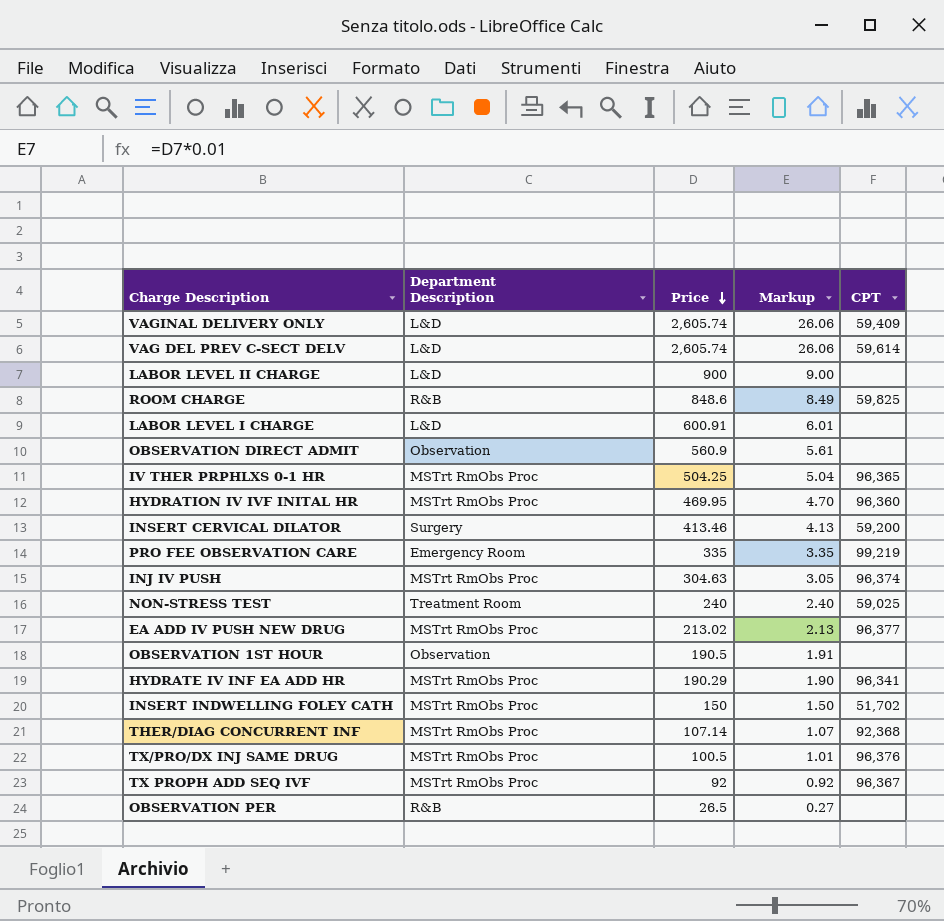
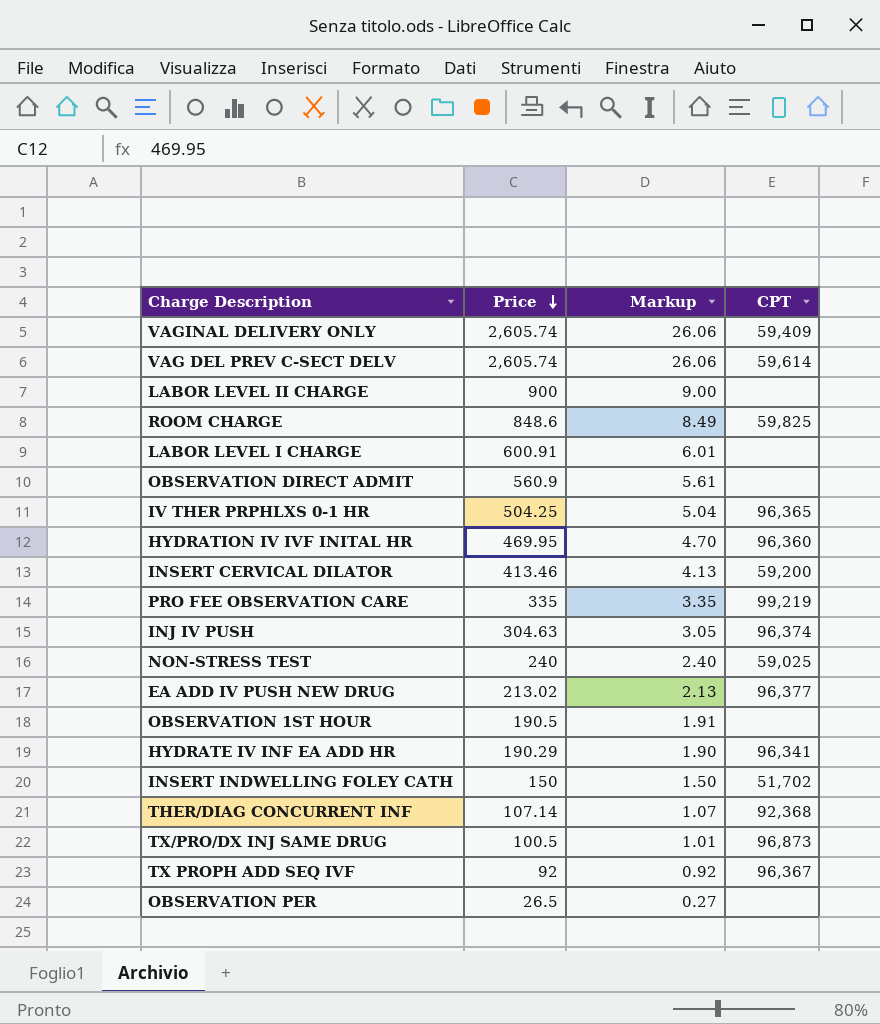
column Department Description | position: 2 -> none
TX/PRO/DX INJ SAME DRUG | CPT: 96,376 -> 96,873

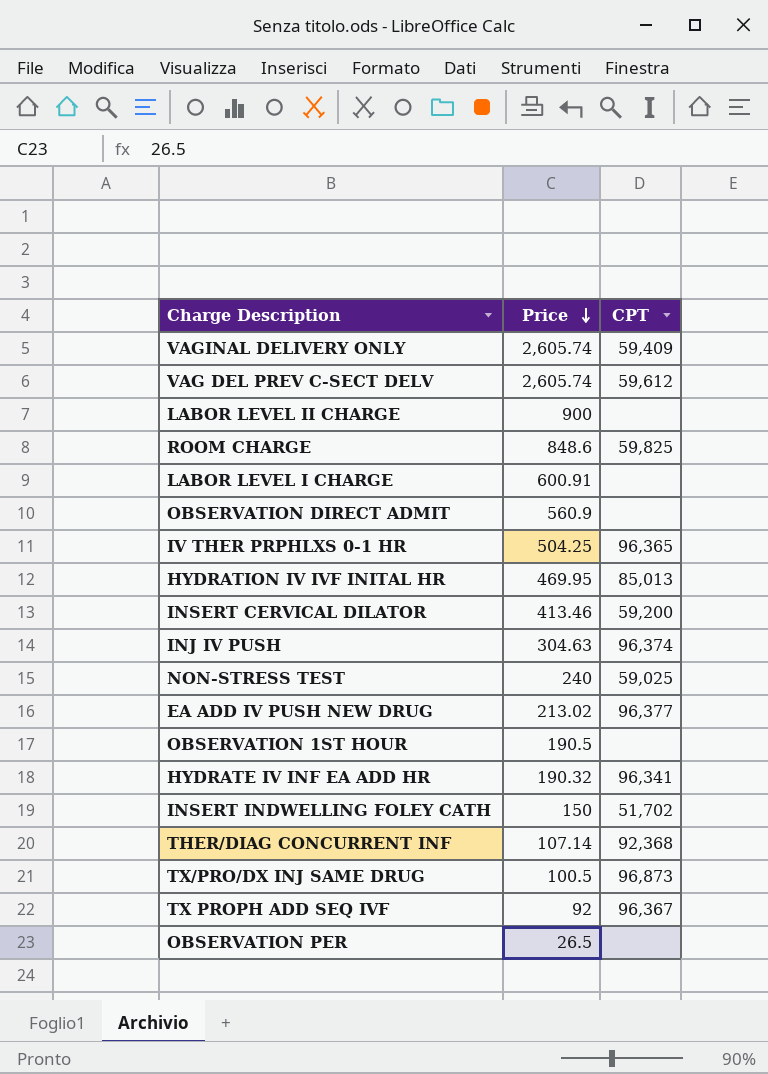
column Markup | formula: [Price] * 0.01 -> none
row PRO FEE OBSERVATION CARE: 335 | 3.35 | 99,219 -> none
VAG DEL PREV C-SECT DELV | CPT: 59,614 -> 59,612
HYDRATION IV IVF INITAL HR | CPT: 96,360 -> 85,013
HYDRATE IV INF EA ADD HR | Price: 190.29 -> 190.32

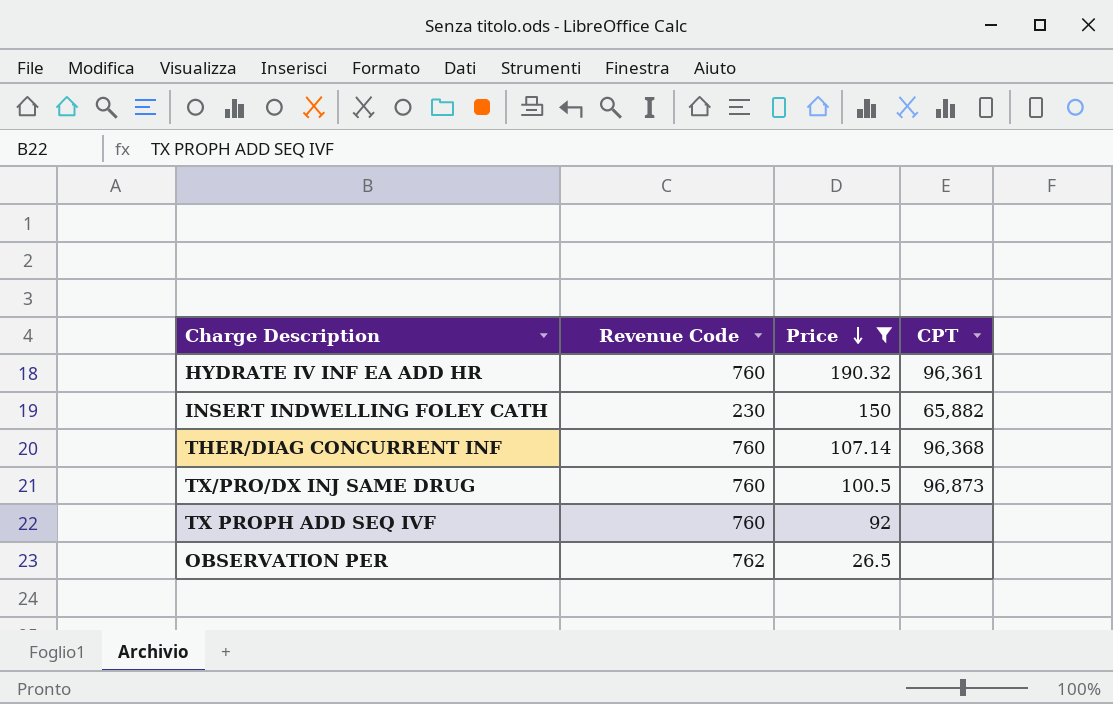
filter: none -> Price <= 190.32
column Revenue Code | position: none -> 2
HYDRATE IV INF EA ADD HR | CPT: 96,341 -> 96,361
INSERT INDWELLING FOLEY CATH | CPT: 51,702 -> 65,882
THER/DIAG CONCURRENT INF | CPT: 92,368 -> 96,368
TX PROPH ADD SEQ IVF | CPT: 96,367 -> none

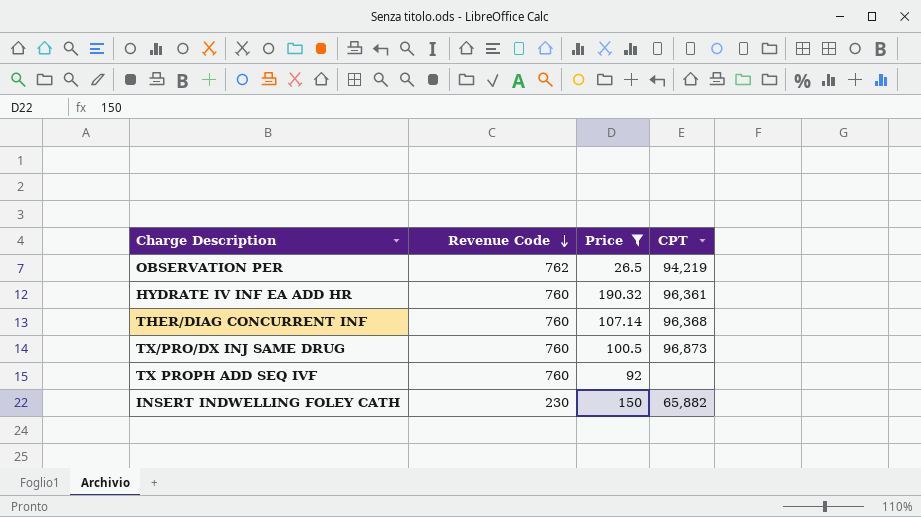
row order: Price descending -> Revenue Code descending
OBSERVATION PER | CPT: none -> 94,219

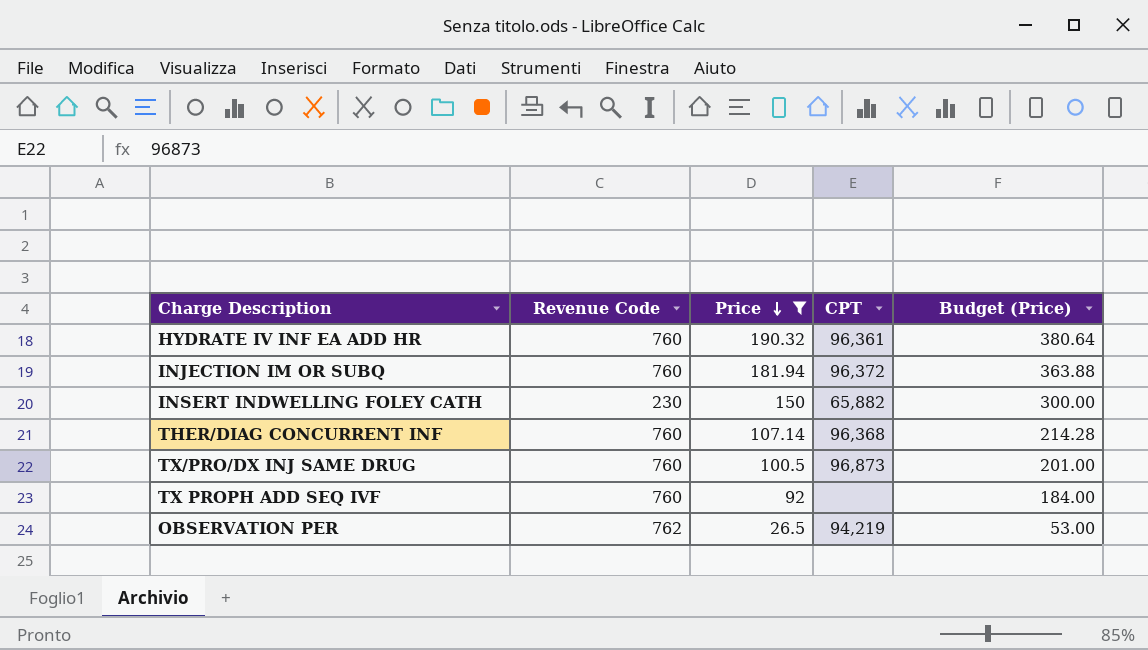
row order: Revenue Code descending -> Price descending
column Budget (Price) | formula: none -> [Price] * 2
row INJECTION IM OR SUBQ: none -> 760 | 181.94 | 96,372 | 363.88

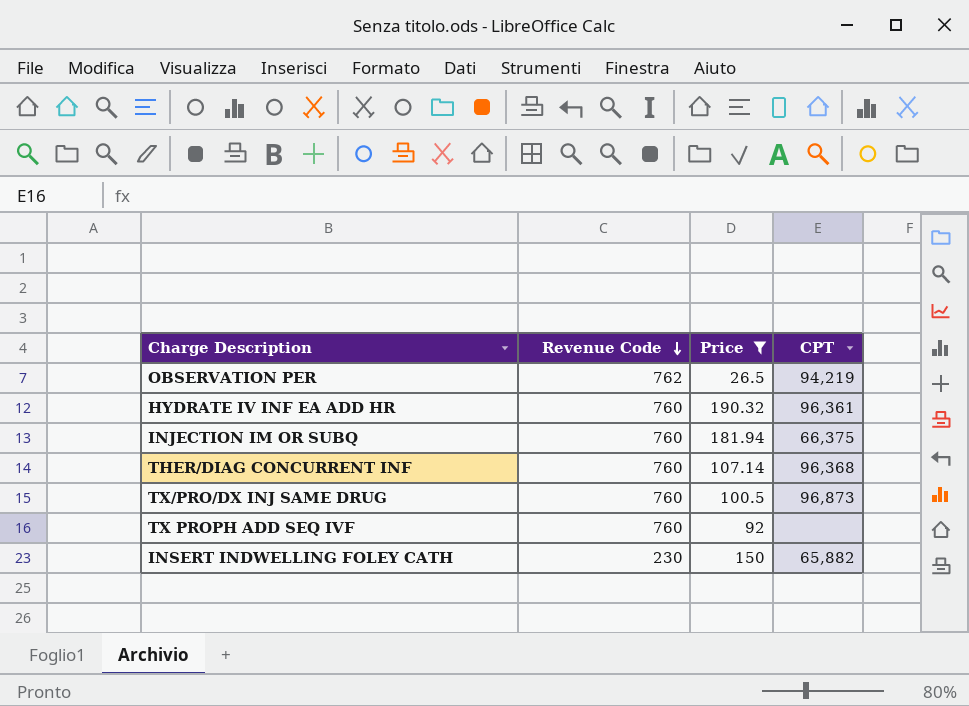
row order: Price descending -> Revenue Code descending
column Budget (Price) | formula: [Price] * 2 -> none
INJECTION IM OR SUBQ | CPT: 96,372 -> 66,375

